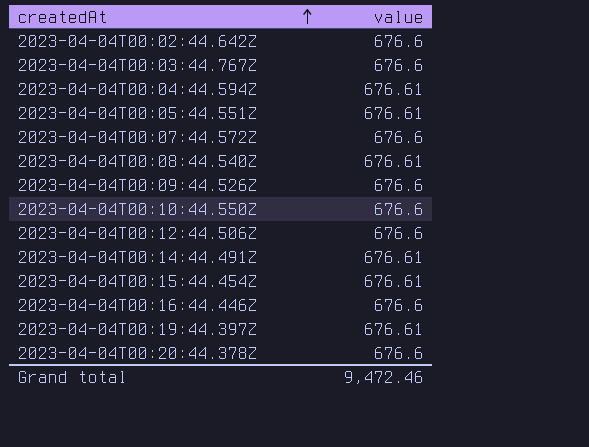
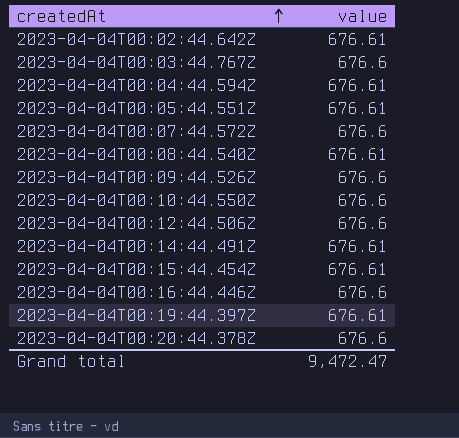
2023-04-04T00:02:44.642Z | value: 676.6 -> 676.61
Grand total | value: 9,472.46 -> 9,472.47

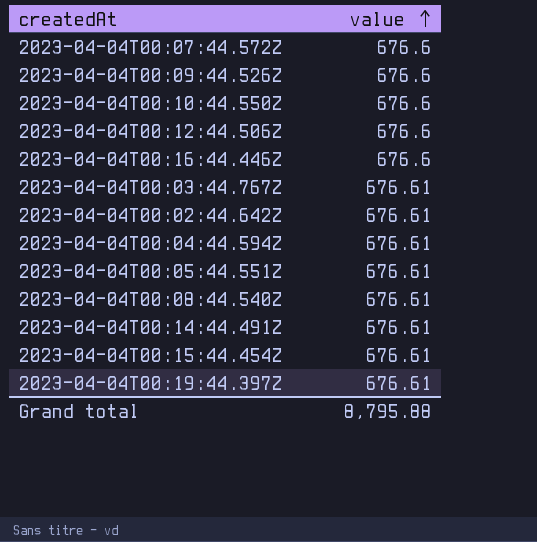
row order: createdAt ascending -> value ascending
row 2023-04-04T00:20:44.378Z: 676.6 -> none
2023-04-04T00:03:44.767Z | value: 676.6 -> 676.61
Grand total | value: 9,472.47 -> 8,795.88

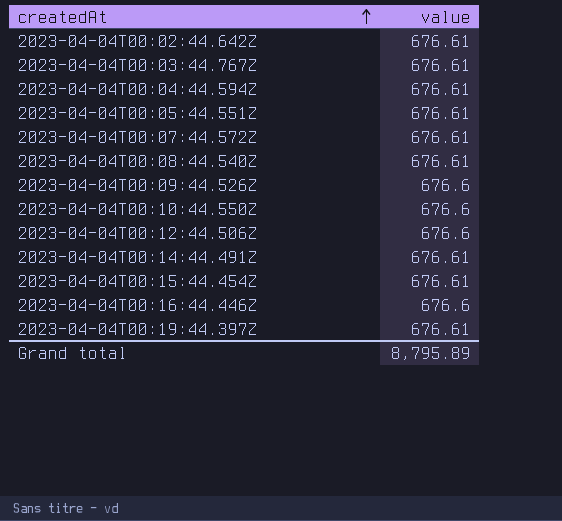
row order: value ascending -> createdAt ascending
2023-04-04T00:07:44.572Z | value: 676.6 -> 676.61
Grand total | value: 8,795.88 -> 8,795.89

